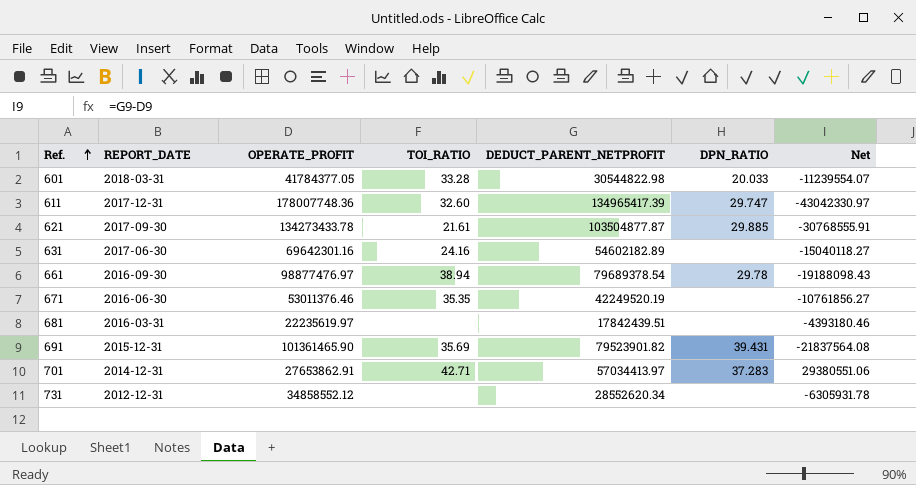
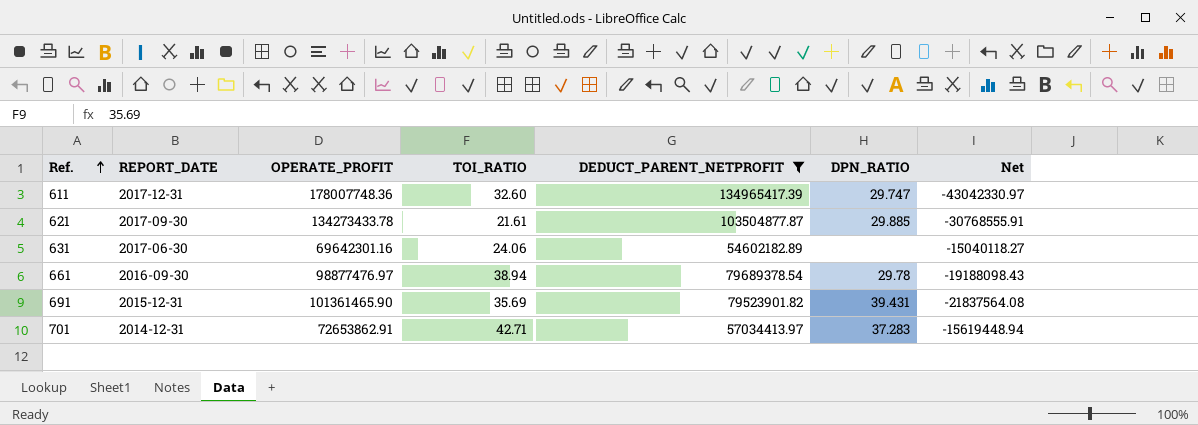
filter: none -> DEDUCT_PARENT_NETPROFIT >= 54602182.89
631 | TOI_RATIO: 24.16 -> 24.06
701 | OPERATE_PROFIT: 27653862.91 -> 72653862.91
701 | Net: 29380551.06 -> -15619448.94

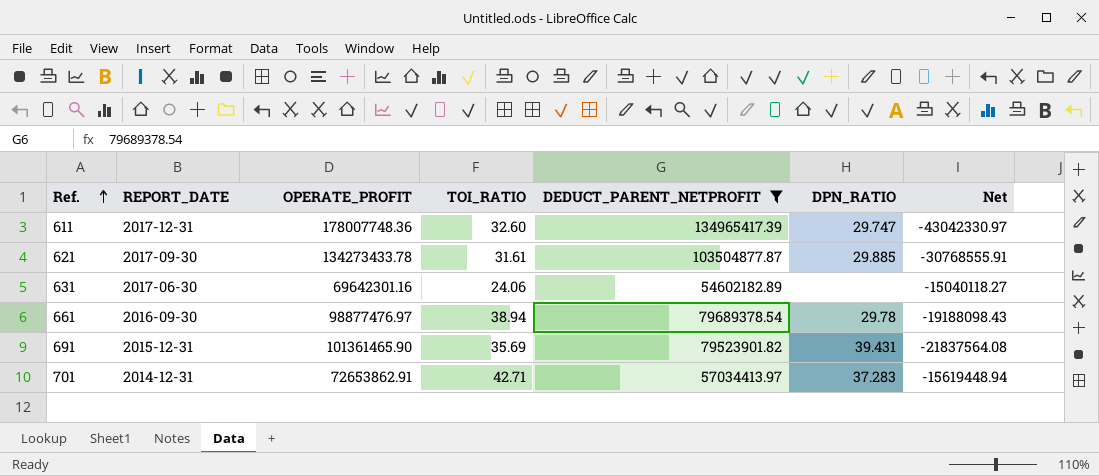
621 | TOI_RATIO: 21.61 -> 31.61

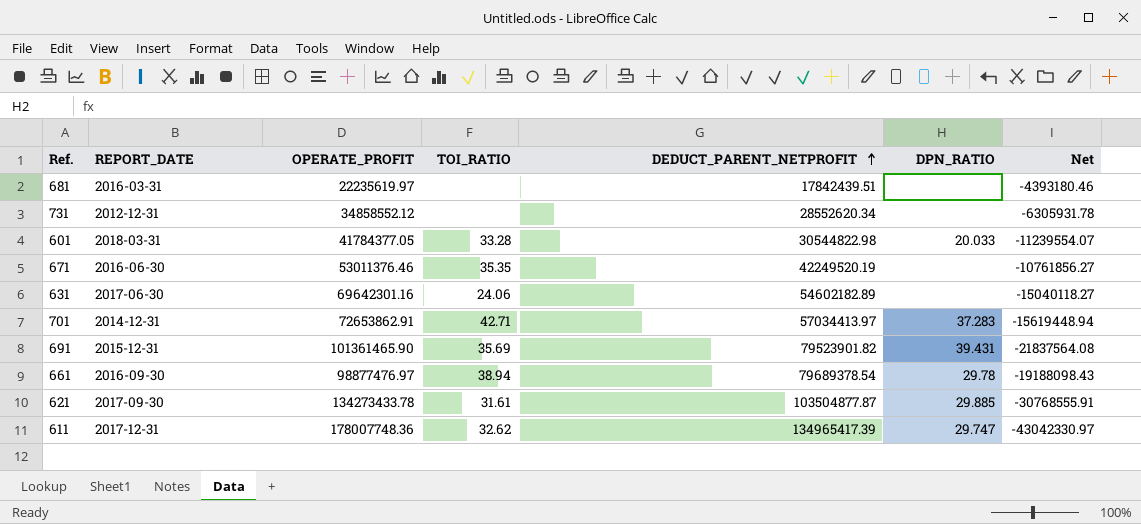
filter: DEDUCT_PARENT_NETPROFIT >= 54602182.89 -> none
row order: Ref. ascending -> DEDUCT_PARENT_NETPROFIT ascending
611 | TOI_RATIO: 32.60 -> 32.62

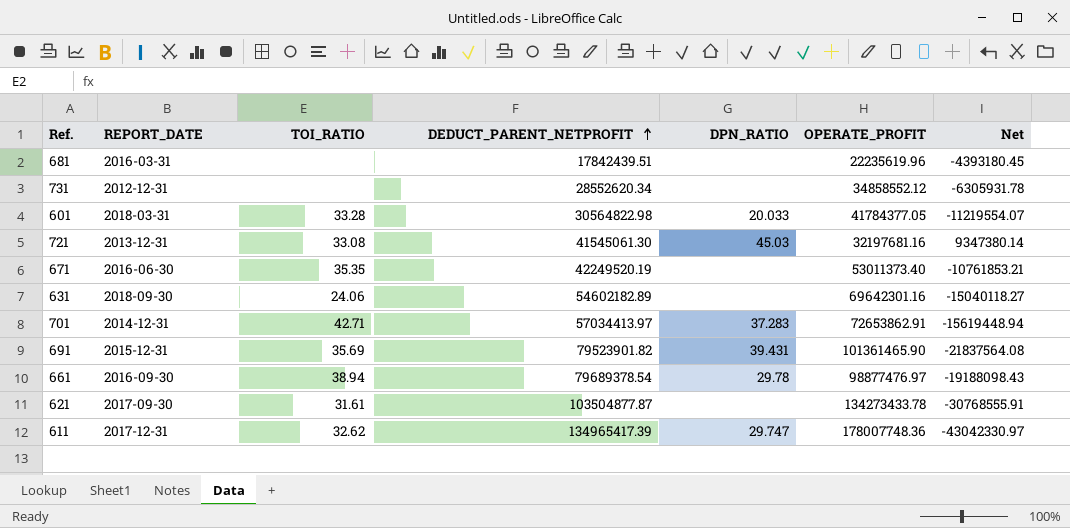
column OPERATE_PROFIT | position: 3 -> 6
681 | OPERATE_PROFIT: 22235619.97 -> 22235619.96
681 | Net: -4393180.46 -> -4393180.45
601 | DEDUCT_PARENT_NETPROFIT: 30544822.98 -> 30564822.98
601 | Net: -11239554.07 -> -11219554.07
row 721: none -> 2013-12-31 | 33.08 | 41545061.30 | 45.03 | 32197681.16 | 9347380.14
671 | OPERATE_PROFIT: 53011376.46 -> 53011373.40
671 | Net: -10761856.27 -> -10761853.21
631 | REPORT_DATE: 2017-06-30 -> 2018-09-30
621 | DPN_RATIO: 29.885 -> none

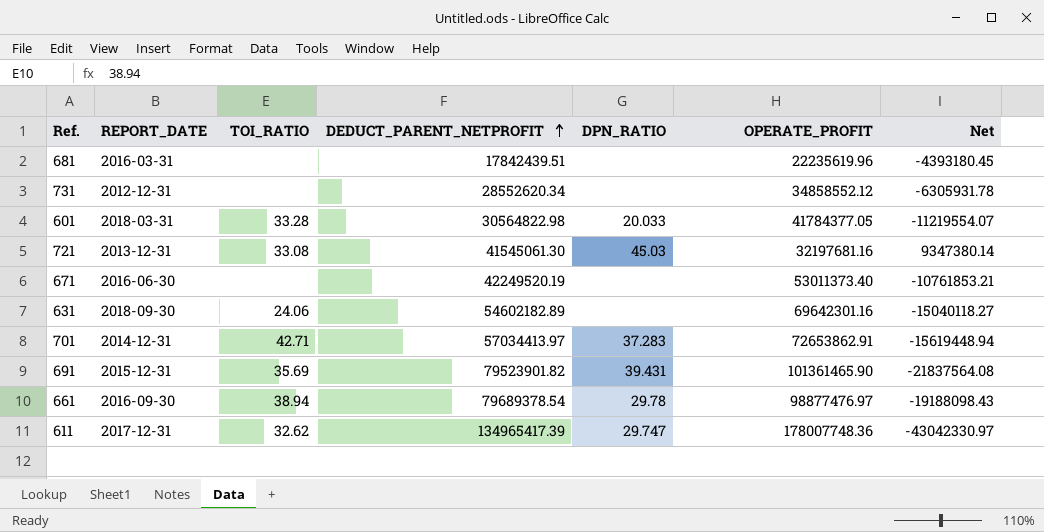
row 621: 2017-09-30 | 31.61 | 103504877.87 | none | 134273433.78 | -30768555.91 -> none
671 | TOI_RATIO: 35.35 -> none

